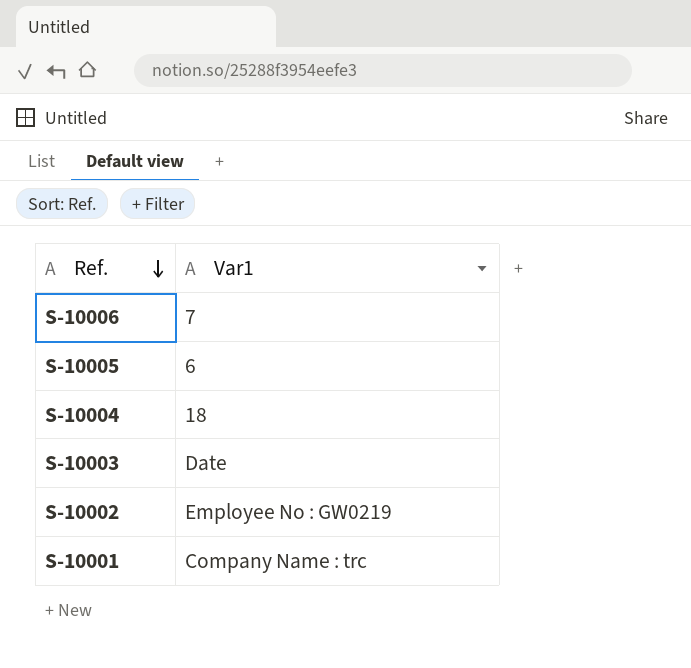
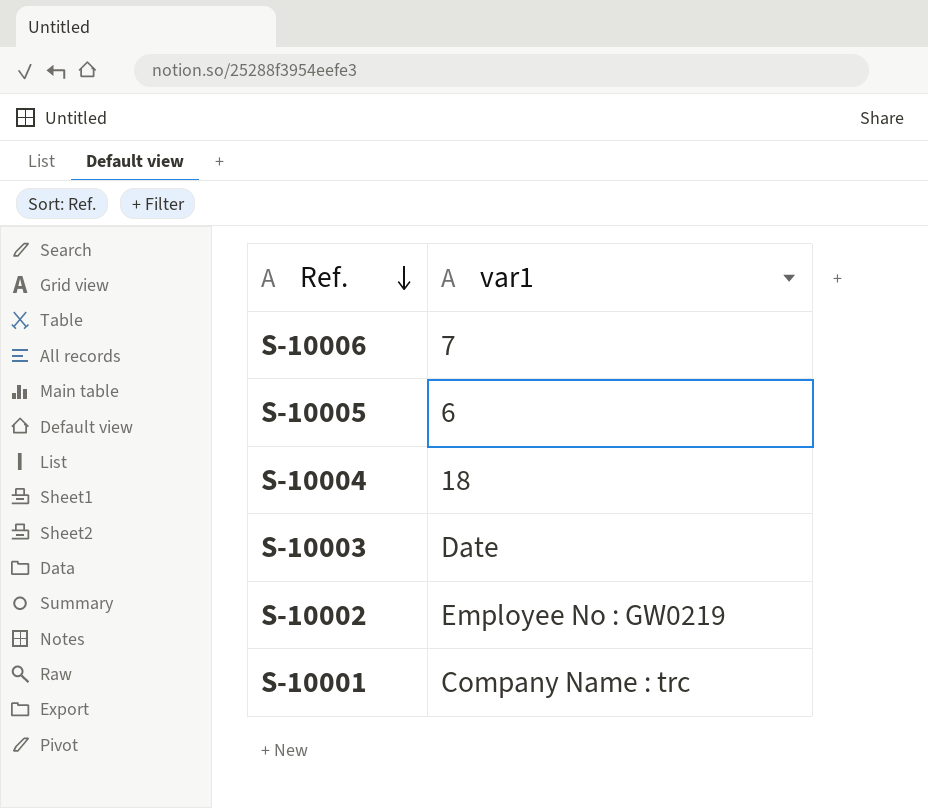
column name: Var1 -> var1

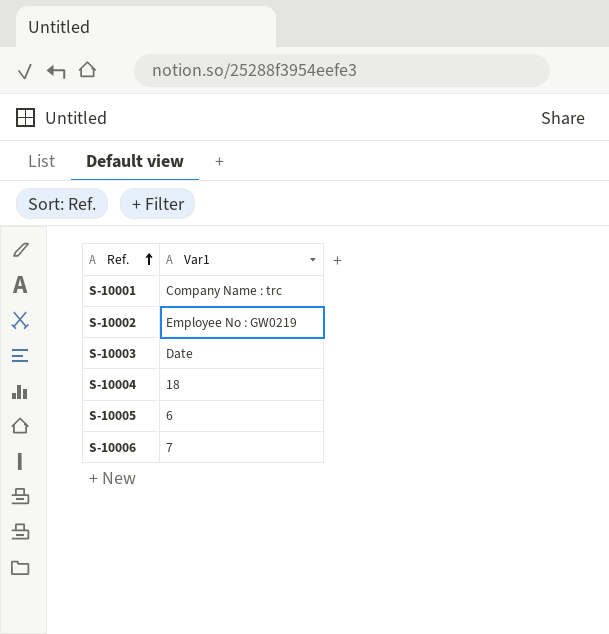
row order: Ref. descending -> Ref. ascending
column name: var1 -> Var1

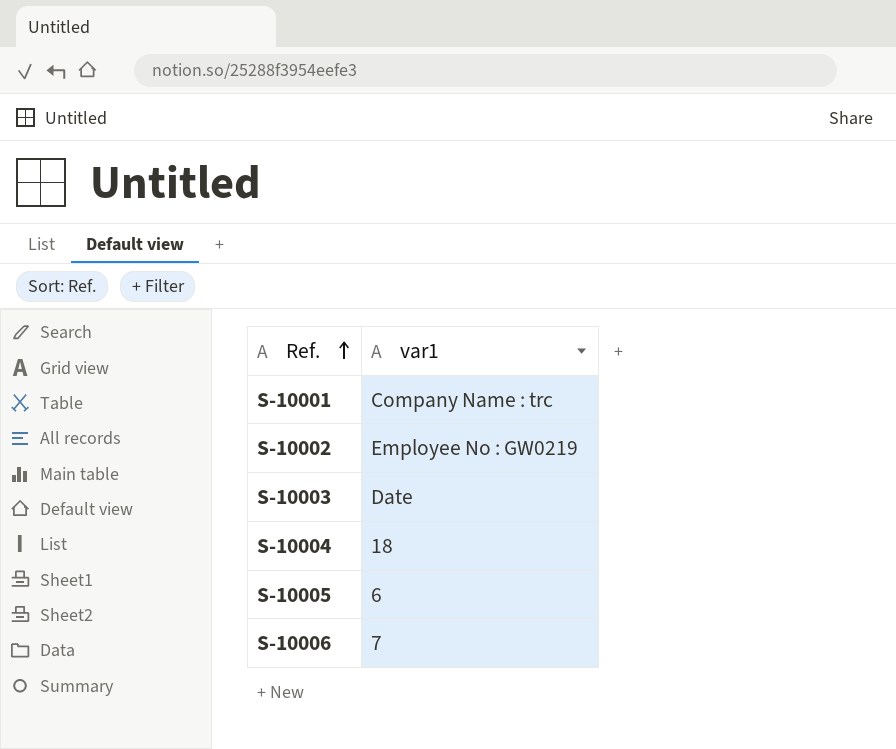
column name: Var1 -> var1

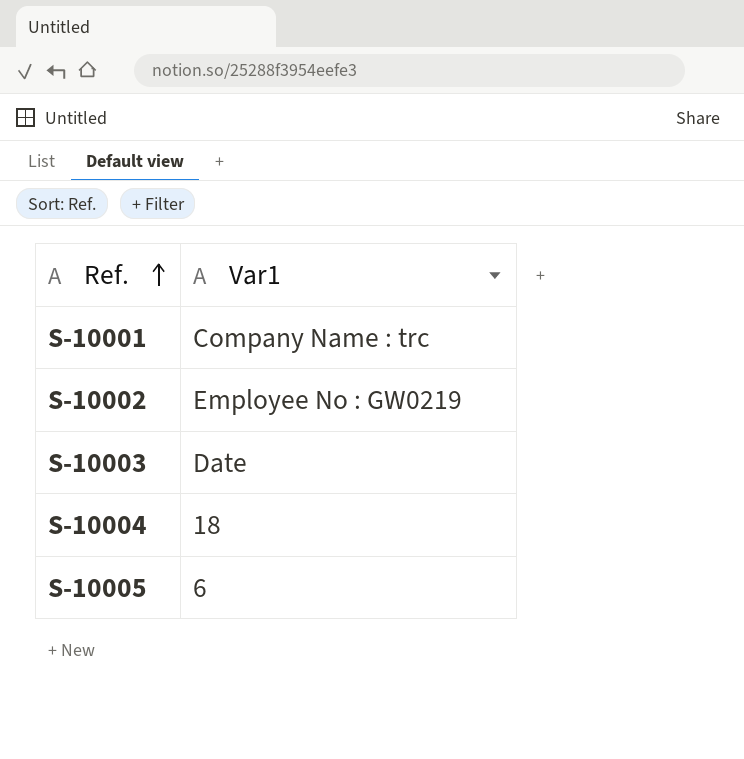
column name: var1 -> Var1
row S-10006: 7 -> none

